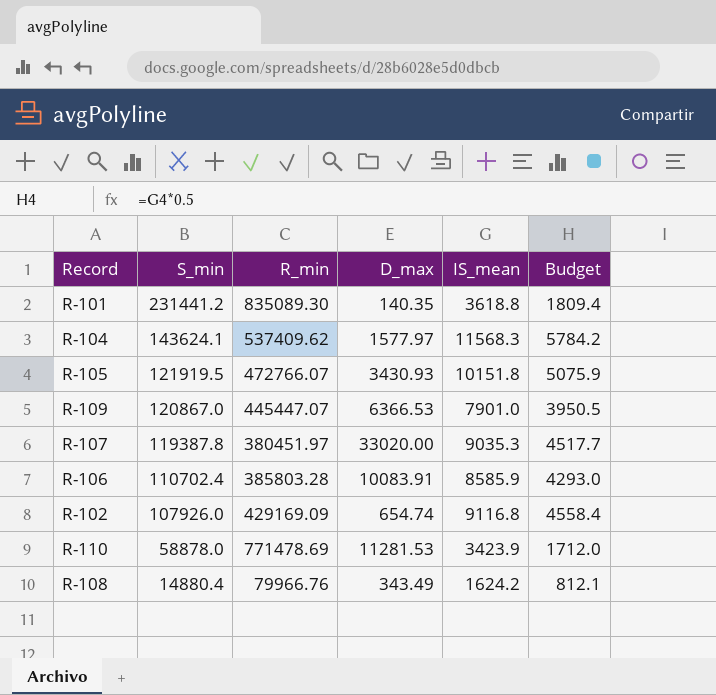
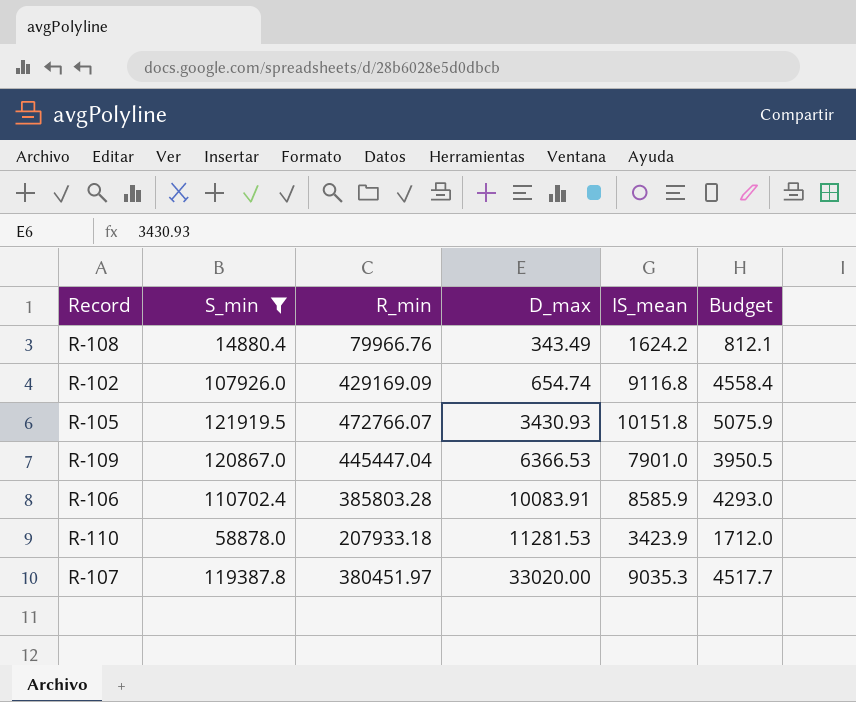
filter: none -> S_min <= 121919.5
row order: S_min descending -> D_max ascending
R-109 | R_min: 445447.07 -> 445447.04
R-110 | R_min: 771478.69 -> 207933.18

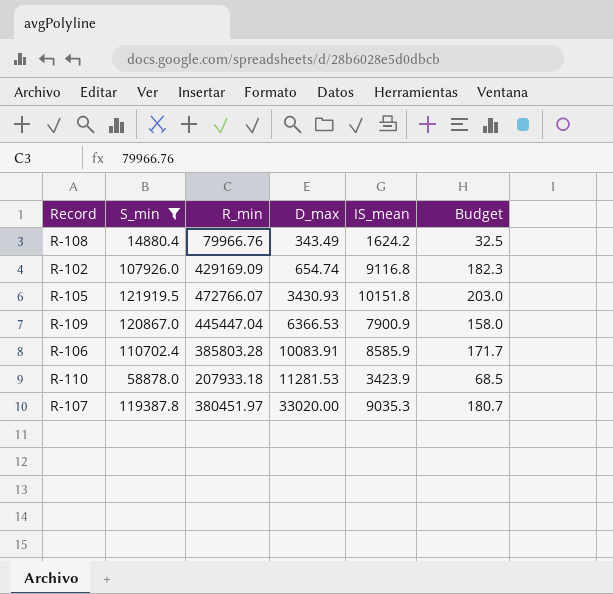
column Budget | formula: [IS_mean] * 0.5 -> [IS_mean] * 0.02
R-109 | IS_mean: 7901.0 -> 7900.9

